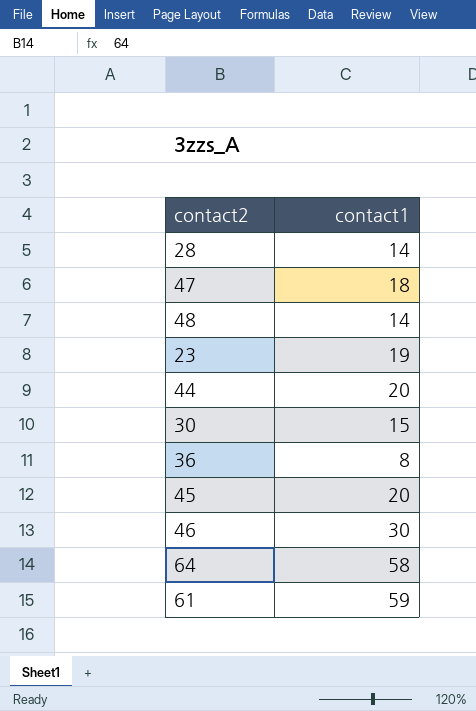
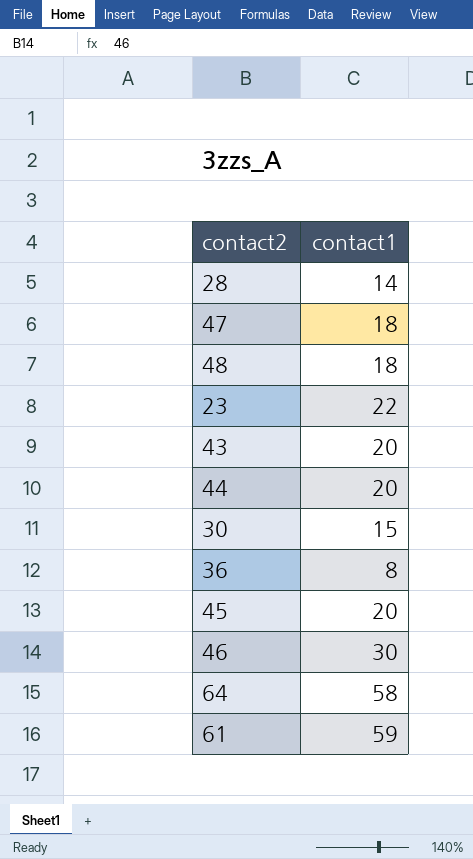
48 | contact1: 14 -> 18
23 | contact1: 19 -> 22
row 43: none -> 20

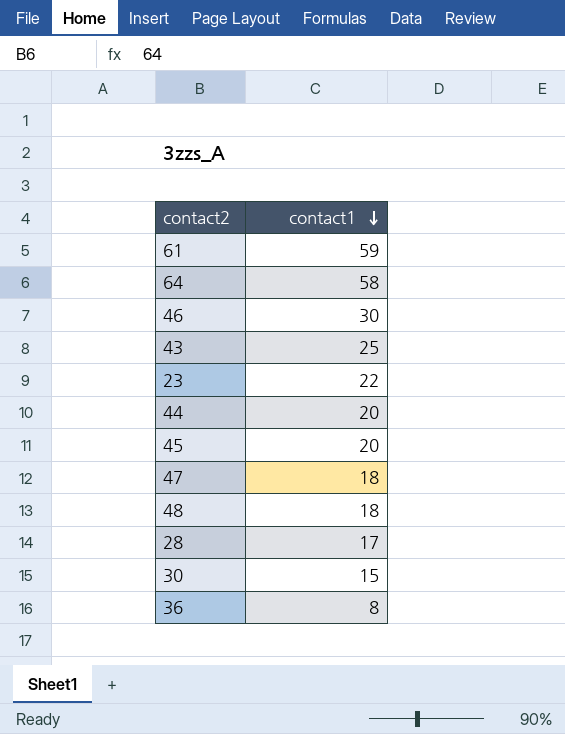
row order: none -> contact1 descending
43 | contact1: 20 -> 25
28 | contact1: 14 -> 17

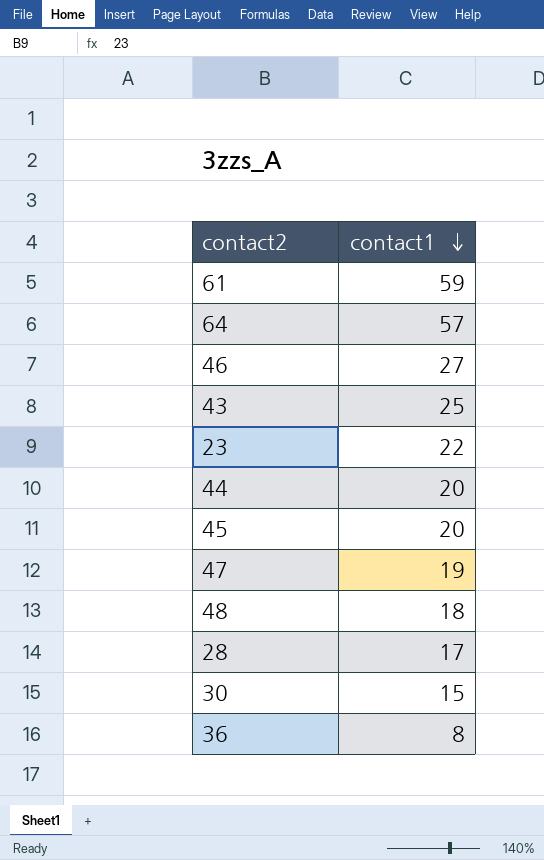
64 | contact1: 58 -> 57
46 | contact1: 30 -> 27
47 | contact1: 18 -> 19

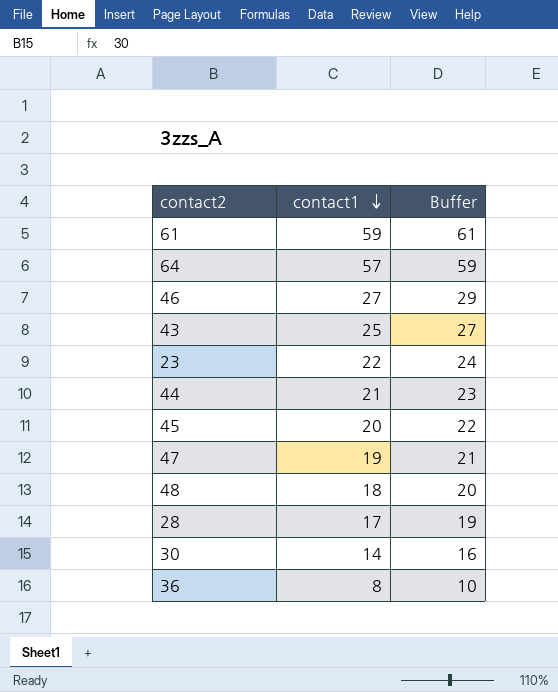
column Buffer | formula: none -> [contact1] + 2
44 | contact1: 20 -> 21
30 | contact1: 15 -> 14

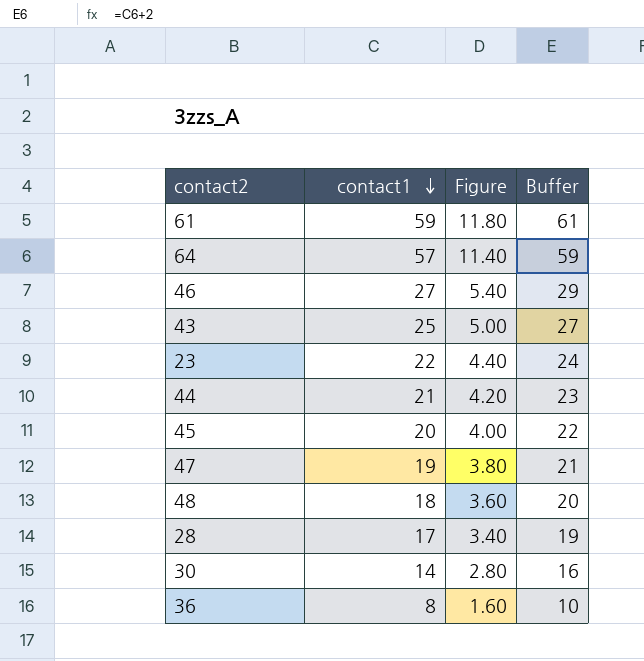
column Figure | formula: none -> [contact1] * 0.2

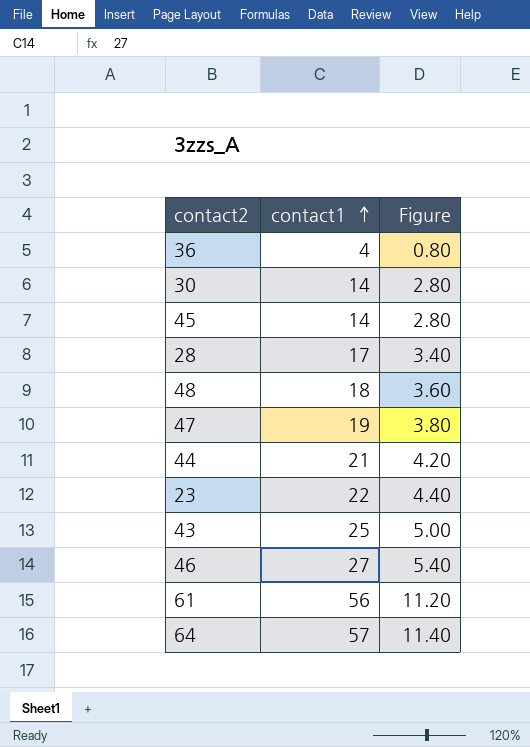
row order: contact1 descending -> contact1 ascending
column Buffer | formula: [contact1] + 2 -> none
36 | contact1: 8 -> 4
36 | Figure: 1.60 -> 0.80
45 | contact1: 20 -> 14
45 | Figure: 4.00 -> 2.80
61 | contact1: 59 -> 56
61 | Figure: 11.80 -> 11.20

